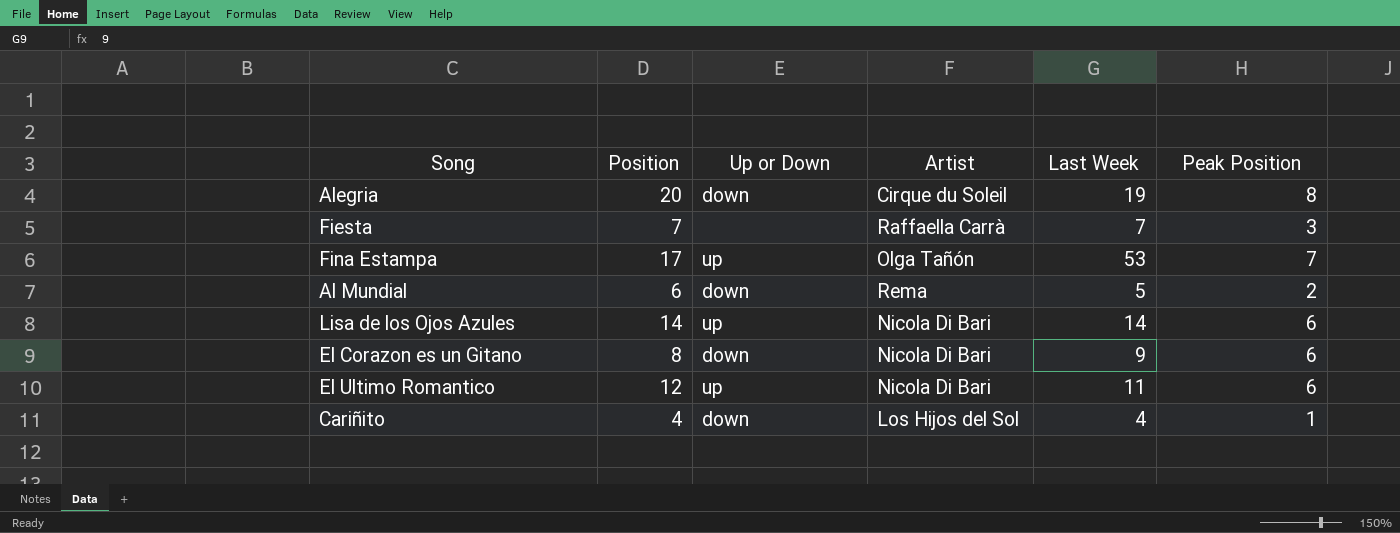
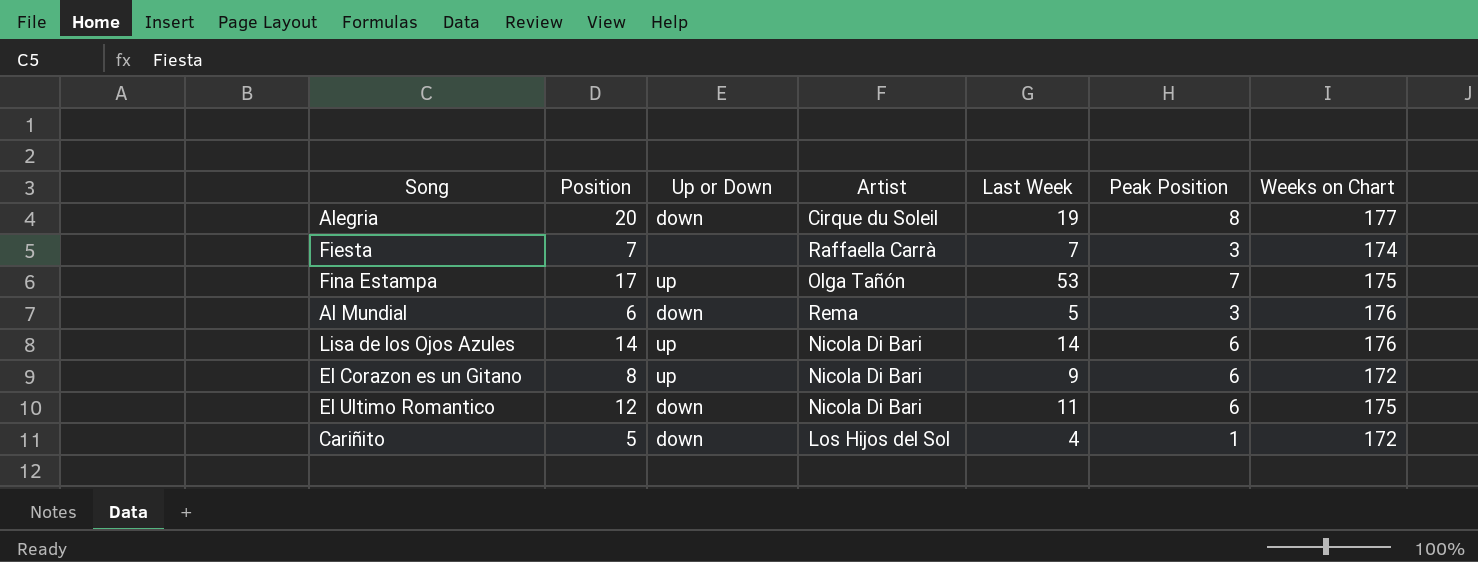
column Weeks on Chart | position: none -> 7
Al Mundial | Peak Position: 2 -> 3
El Corazon es un Gitano | Up or Down: down -> up
El Ultimo Romantico | Up or Down: up -> down
Cariñito | Position: 4 -> 5

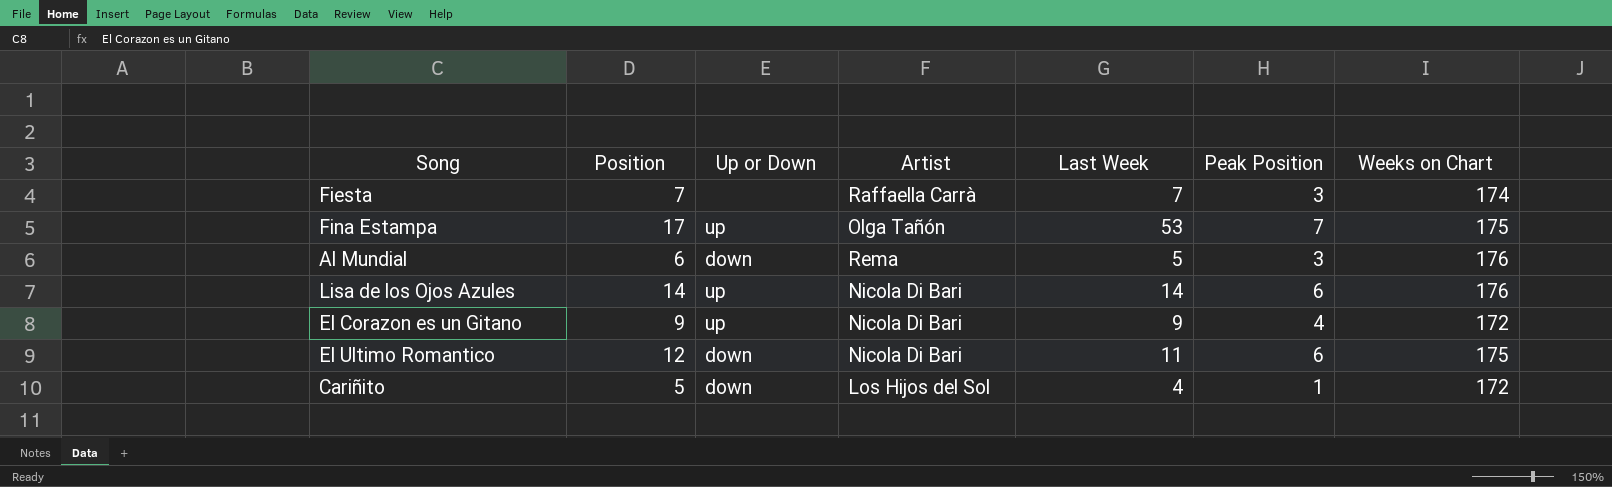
row Alegria: 20 | down | Cirque du Soleil | 19 | 8 | 177 -> none
El Corazon es un Gitano | Position: 8 -> 9
El Corazon es un Gitano | Peak Position: 6 -> 4

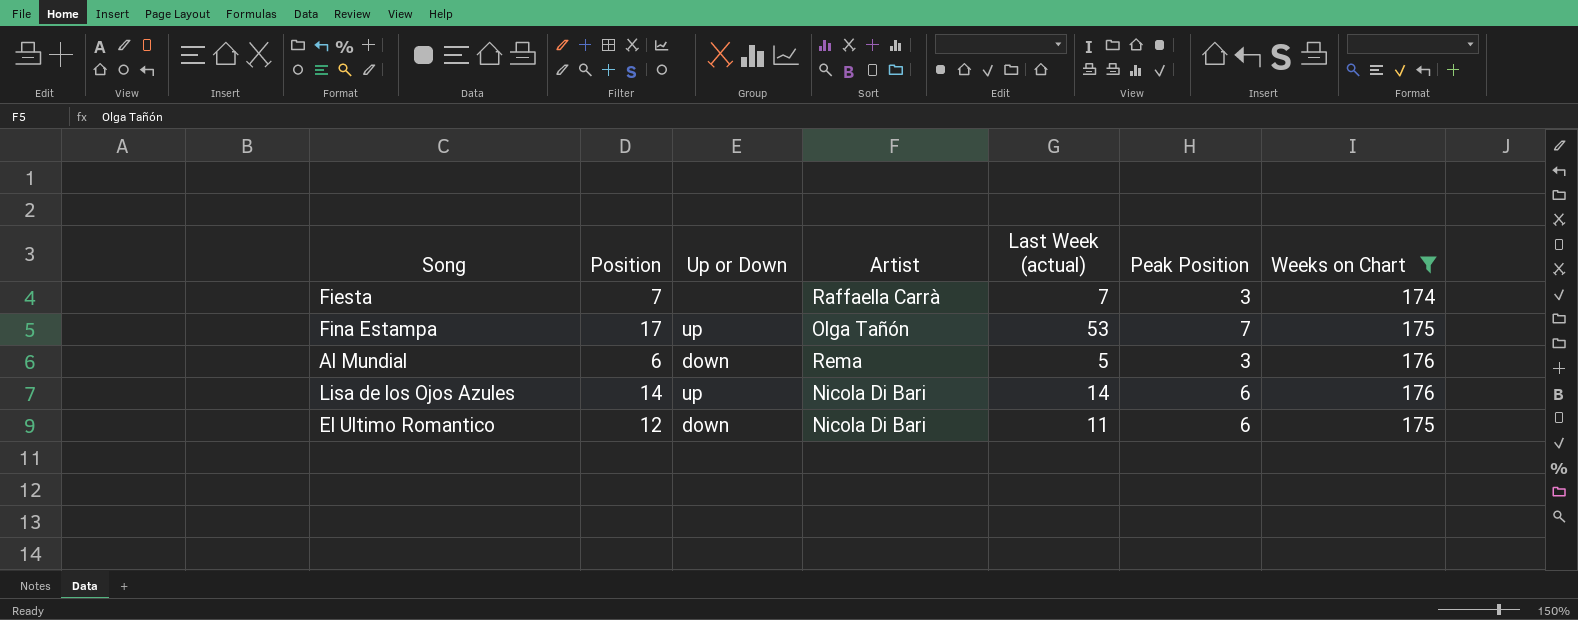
filter: none -> Weeks on Chart != 172
column name: Last Week -> Last Week (actual)

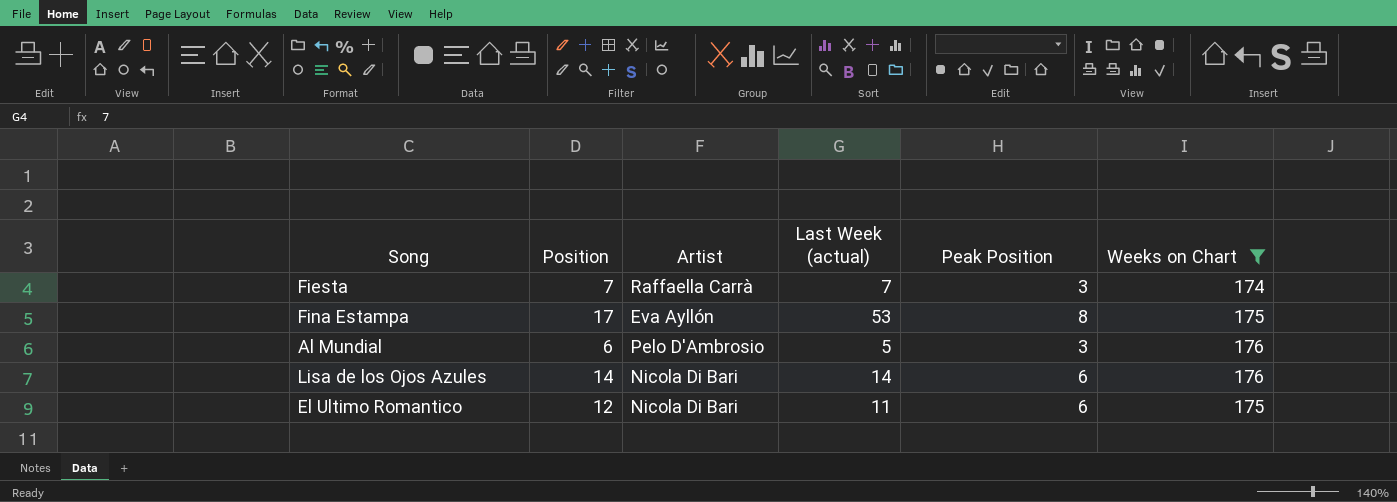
column Up or Down | position: 3 -> none
Fina Estampa | Artist: Olga Tañón -> Eva Ayllón
Fina Estampa | Peak Position: 7 -> 8
Al Mundial | Artist: Rema -> Pelo D'Ambrosio

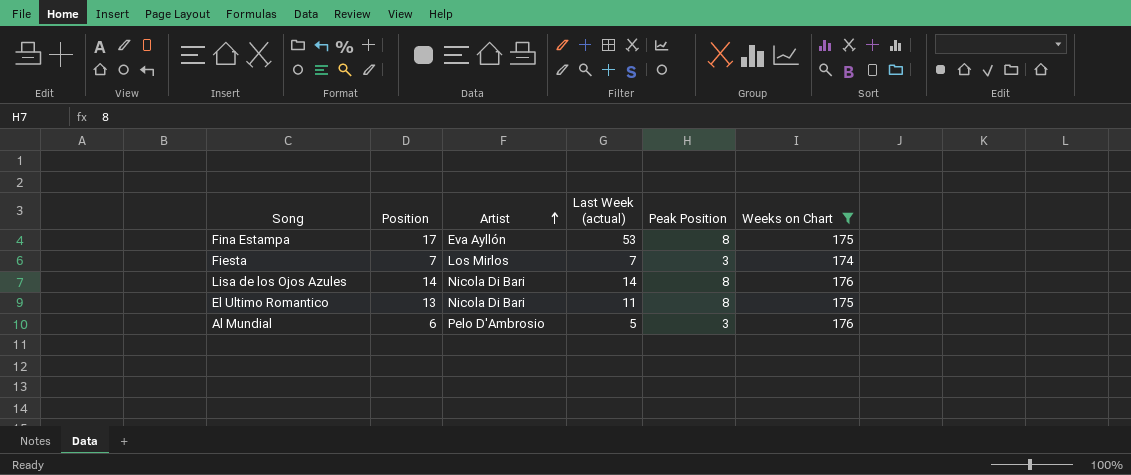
row order: none -> Artist ascending
Fiesta | Artist: Raffaella Carrà -> Los Mirlos
Lisa de los Ojos Azules | Peak Position: 6 -> 8
El Ultimo Romantico | Position: 12 -> 13
El Ultimo Romantico | Peak Position: 6 -> 8

